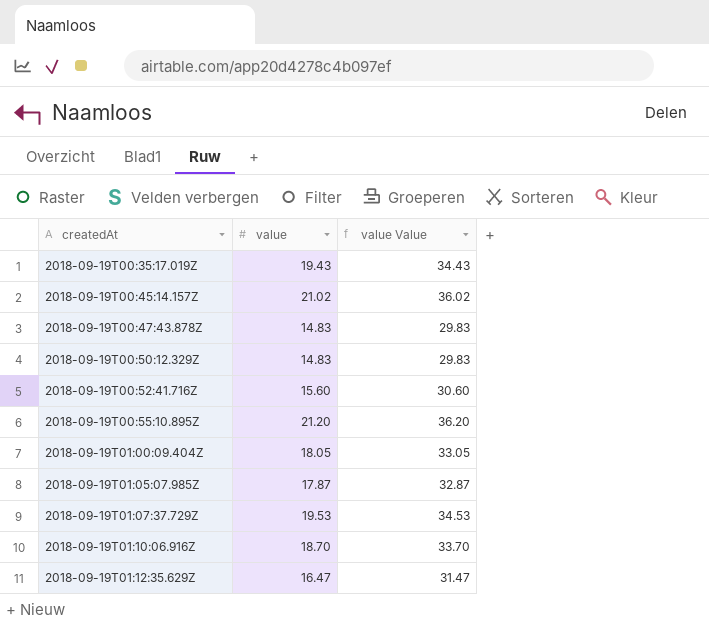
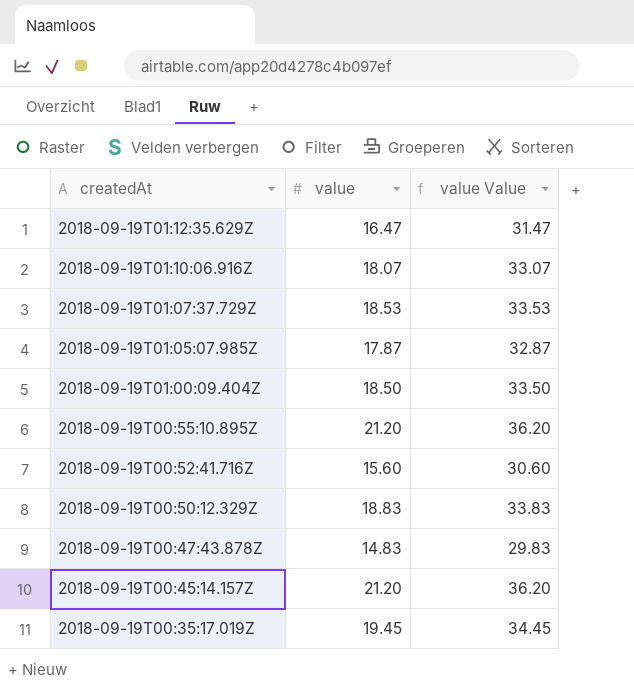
row order: createdAt ascending -> createdAt descending
2018-09-19T01:10:06.916Z | value: 18.70 -> 18.07
2018-09-19T01:10:06.916Z | value Value: 33.70 -> 33.07
2018-09-19T01:07:37.729Z | value: 19.53 -> 18.53
2018-09-19T01:07:37.729Z | value Value: 34.53 -> 33.53
2018-09-19T01:00:09.404Z | value: 18.05 -> 18.50
2018-09-19T01:00:09.404Z | value Value: 33.05 -> 33.50
2018-09-19T00:50:12.329Z | value: 14.83 -> 18.83
2018-09-19T00:50:12.329Z | value Value: 29.83 -> 33.83
2018-09-19T00:45:14.157Z | value: 21.02 -> 21.20
2018-09-19T00:45:14.157Z | value Value: 36.02 -> 36.20
2018-09-19T00:35:17.019Z | value: 19.43 -> 19.45
2018-09-19T00:35:17.019Z | value Value: 34.43 -> 34.45

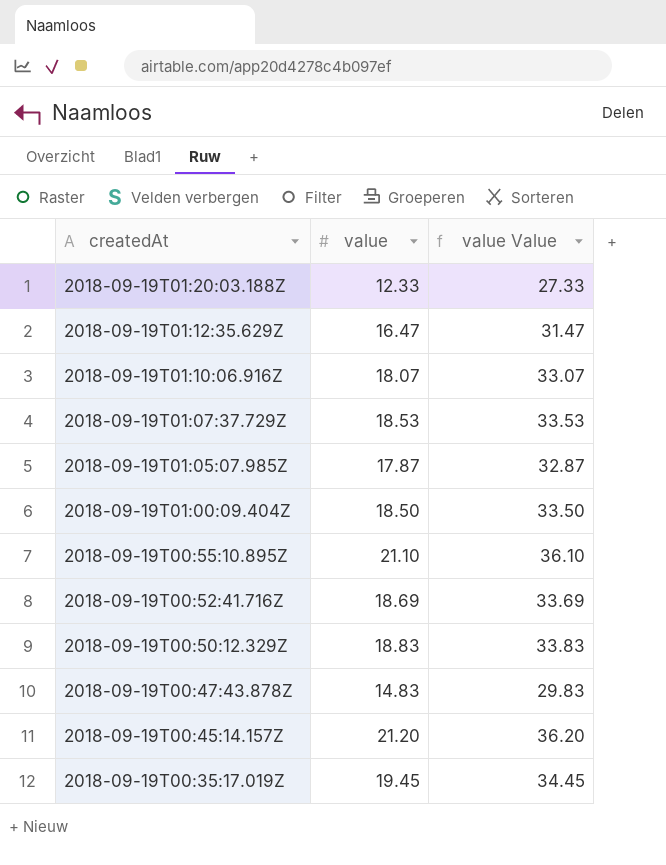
row 2018-09-19T01:20:03.188Z: none -> 12.33 | 27.33
2018-09-19T00:55:10.895Z | value: 21.20 -> 21.10
2018-09-19T00:55:10.895Z | value Value: 36.20 -> 36.10
2018-09-19T00:52:41.716Z | value: 15.60 -> 18.69
2018-09-19T00:52:41.716Z | value Value: 30.60 -> 33.69

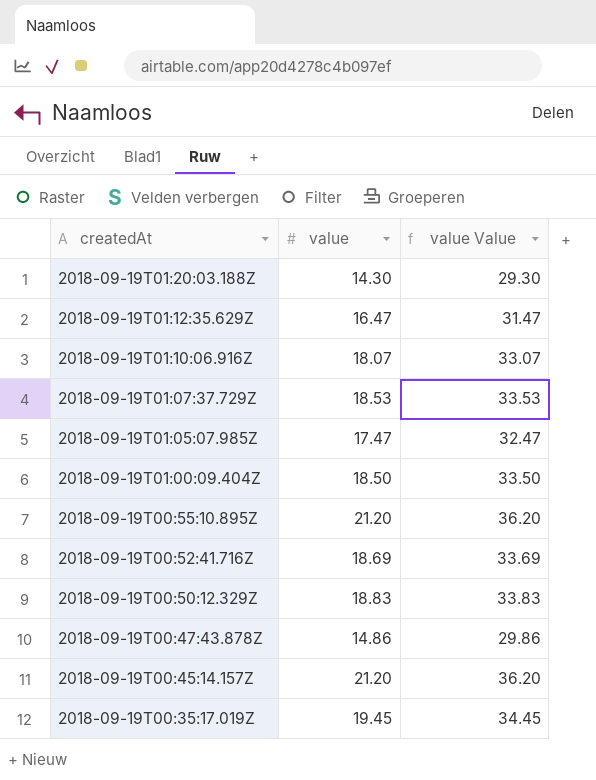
2018-09-19T01:20:03.188Z | value: 12.33 -> 14.30
2018-09-19T01:20:03.188Z | value Value: 27.33 -> 29.30
2018-09-19T01:05:07.985Z | value: 17.87 -> 17.47
2018-09-19T01:05:07.985Z | value Value: 32.87 -> 32.47
2018-09-19T00:55:10.895Z | value: 21.10 -> 21.20
2018-09-19T00:55:10.895Z | value Value: 36.10 -> 36.20
2018-09-19T00:47:43.878Z | value: 14.83 -> 14.86
2018-09-19T00:47:43.878Z | value Value: 29.83 -> 29.86

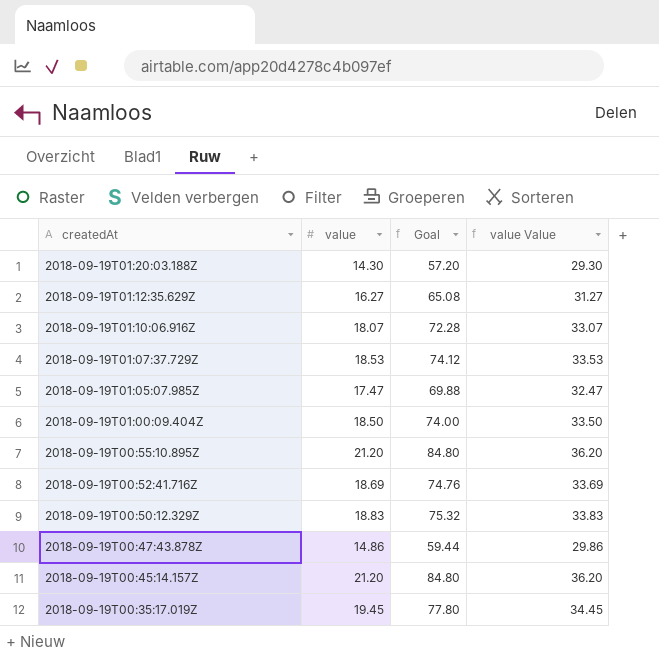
column Goal | formula: none -> [value] * 4
2018-09-19T01:12:35.629Z | value: 16.47 -> 16.27
2018-09-19T01:12:35.629Z | value Value: 31.47 -> 31.27

